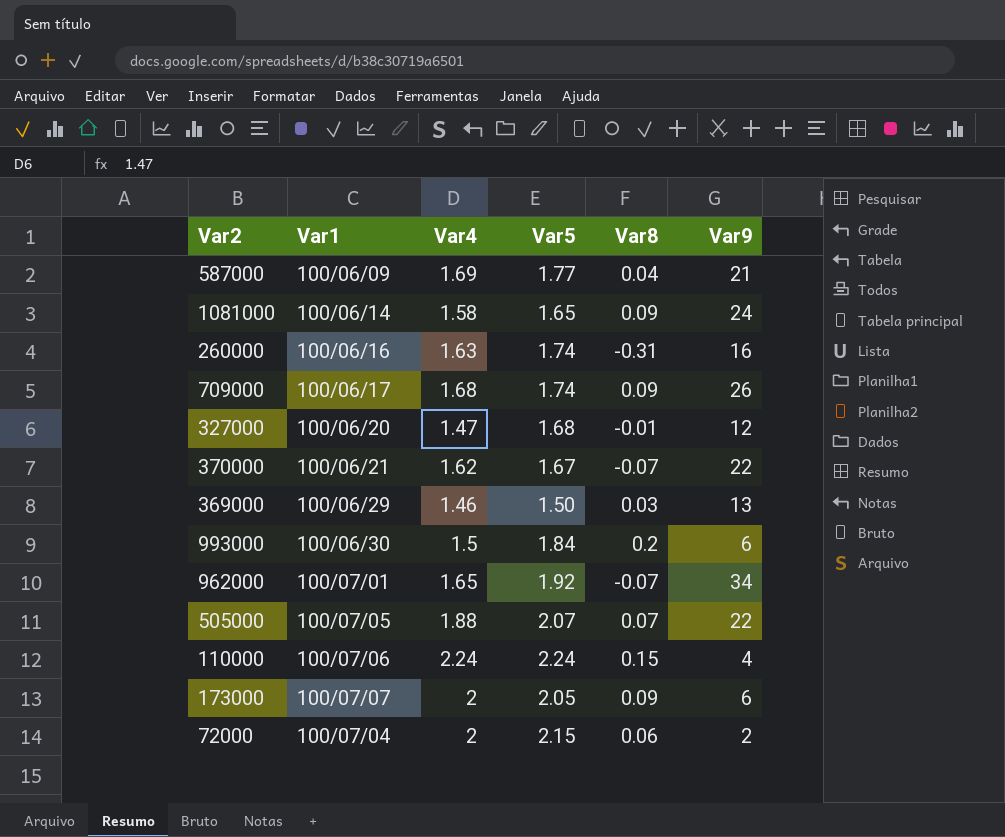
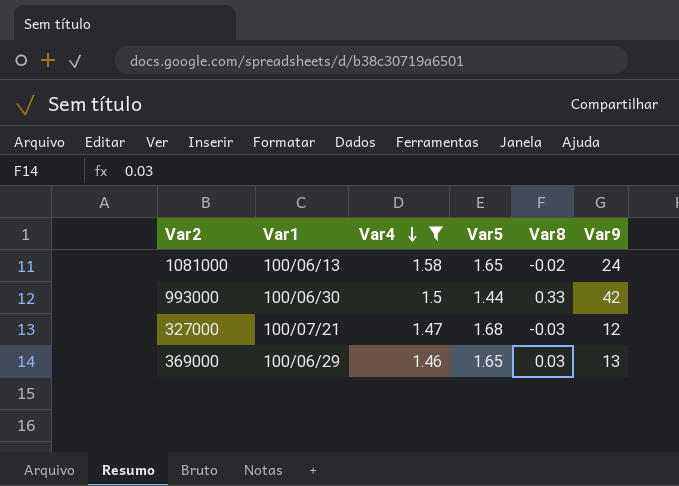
filter: none -> Var4 <= 1.58
row order: none -> Var4 descending
1081000 | Var1: 100/06/14 -> 100/06/13
1081000 | Var8: 0.09 -> -0.02
993000 | Var5: 1.84 -> 1.44
993000 | Var8: 0.2 -> 0.33
993000 | Var9: 6 -> 42
327000 | Var1: 100/06/20 -> 100/07/21
327000 | Var8: -0.01 -> -0.03
369000 | Var5: 1.50 -> 1.65

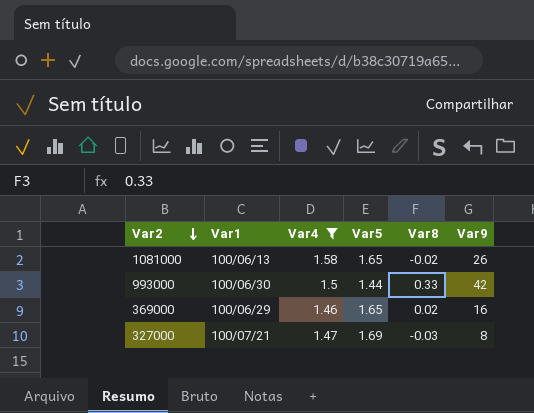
row order: Var4 descending -> Var2 descending
1081000 | Var9: 24 -> 26
369000 | Var8: 0.03 -> 0.02
369000 | Var9: 13 -> 16
327000 | Var5: 1.68 -> 1.69
327000 | Var9: 12 -> 8

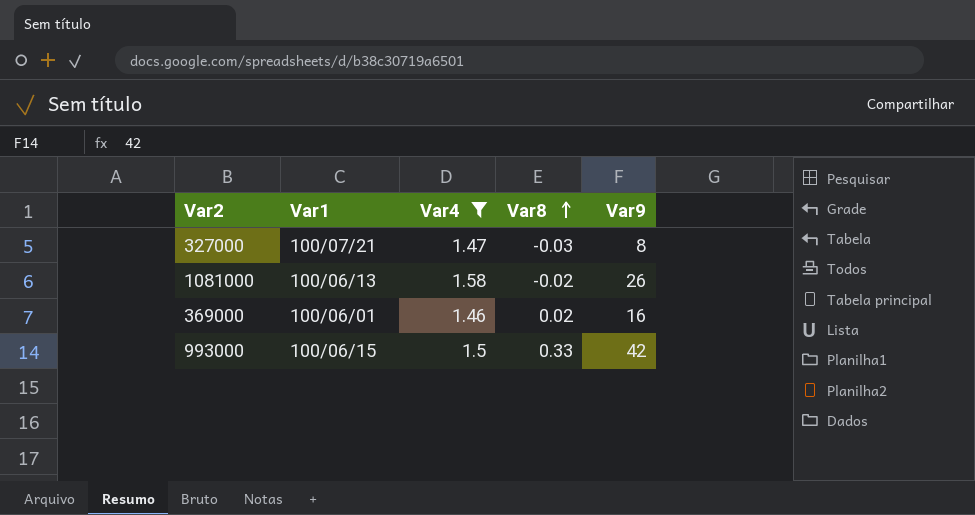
row order: Var2 descending -> Var8 ascending
column Var5 | position: 4 -> none
369000 | Var1: 100/06/29 -> 100/06/01
993000 | Var1: 100/06/30 -> 100/06/15

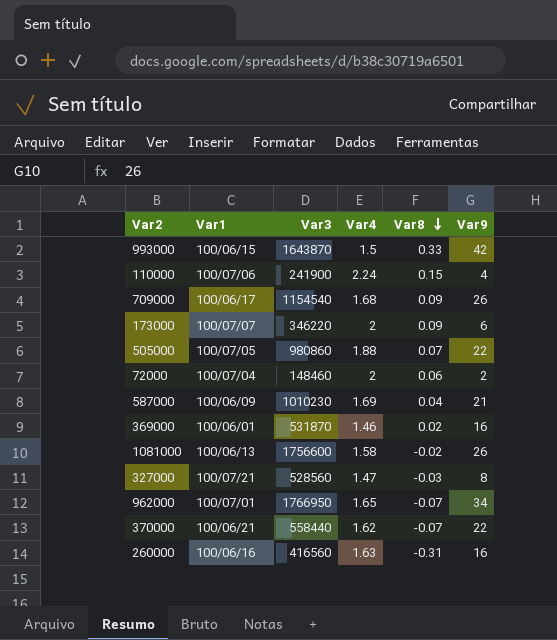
filter: Var4 <= 1.58 -> none
row order: Var8 ascending -> Var8 descending
column Var3 | position: none -> 3

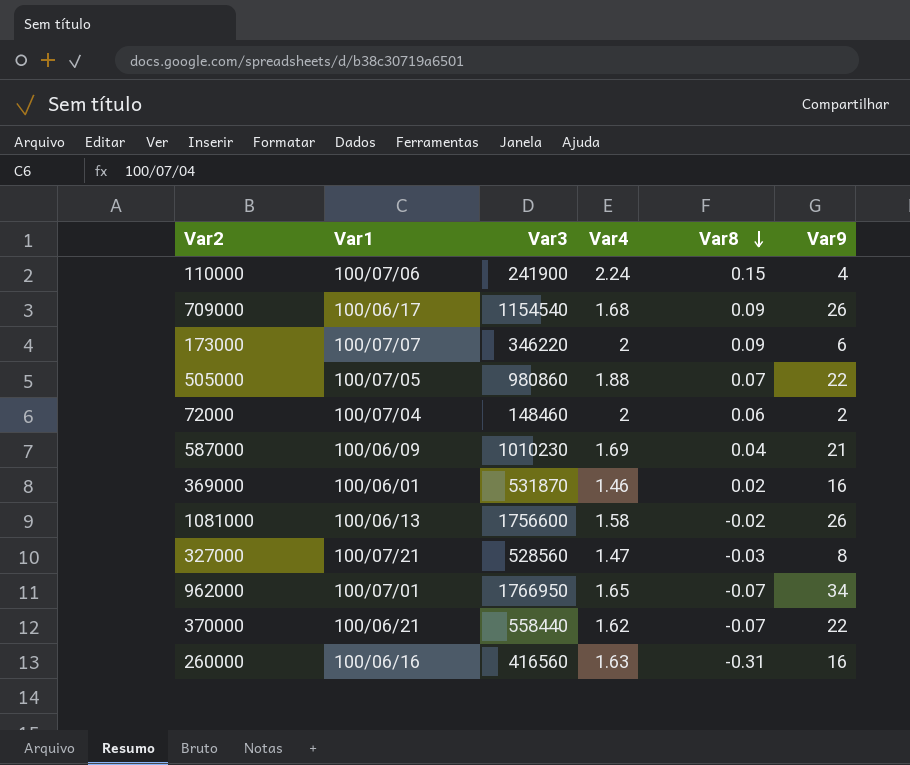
row 993000: 100/06/15 | 1643870 | 1.5 | 0.33 | 42 -> none

